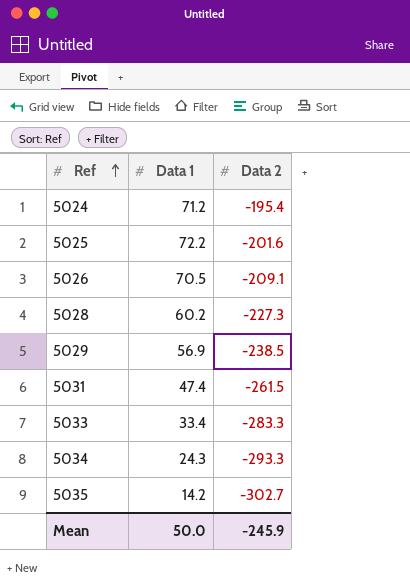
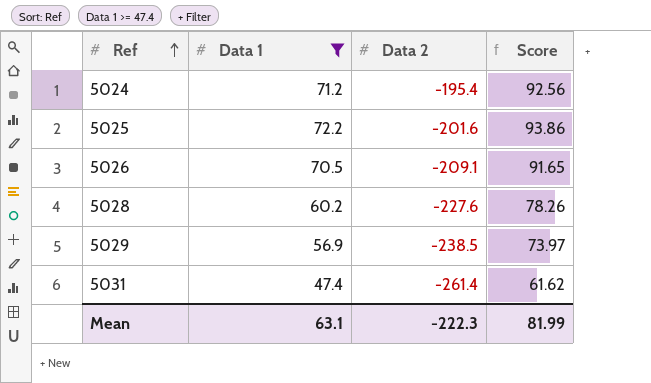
filter: none -> Data 1 >= 47.4
column Score | formula: none -> [Data 1] * 1.3
5028 | Data 2: -227.3 -> -227.6
5031 | Data 2: -261.5 -> -261.4
Mean | Data 1: 50.0 -> 63.1
Mean | Data 2: -245.9 -> -222.3

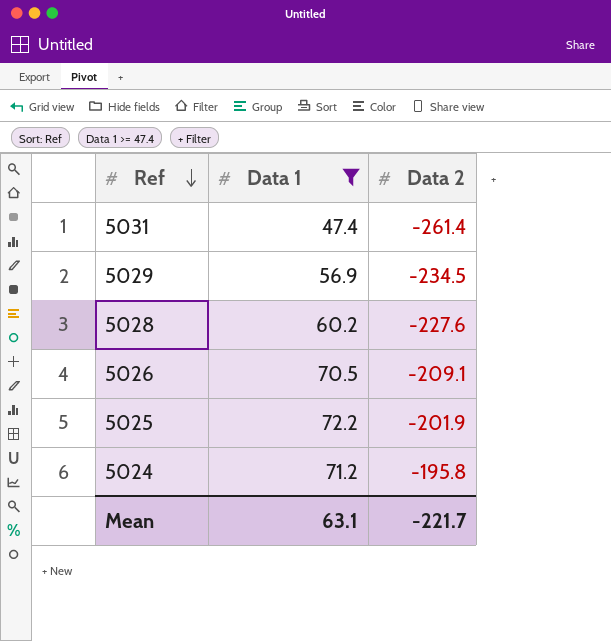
row order: Ref ascending -> Ref descending
column Score | formula: [Data 1] * 1.3 -> none
5029 | Data 2: -238.5 -> -234.5
5025 | Data 2: -201.6 -> -201.9
5024 | Data 2: -195.4 -> -195.8
Mean | Data 2: -222.3 -> -221.7

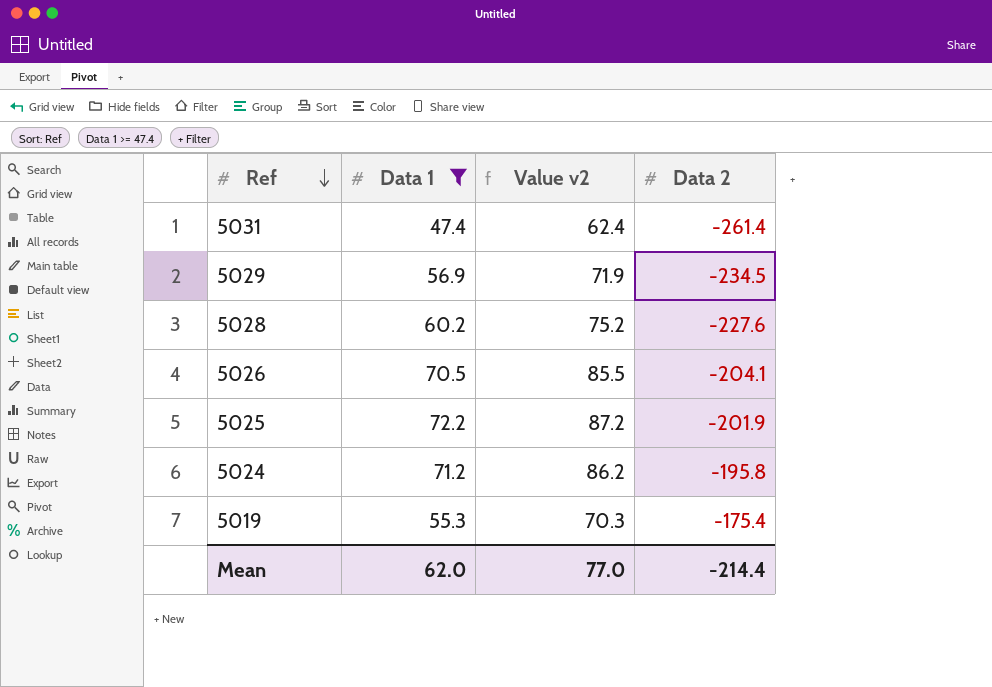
column Value v2 | formula: none -> [Data 1] + 15
5026 | Data 2: -209.1 -> -204.1
row 5019: none -> 55.3 | 70.3 | -175.4
Mean | Data 1: 63.1 -> 62.0
Mean | Data 2: -221.7 -> -214.4

